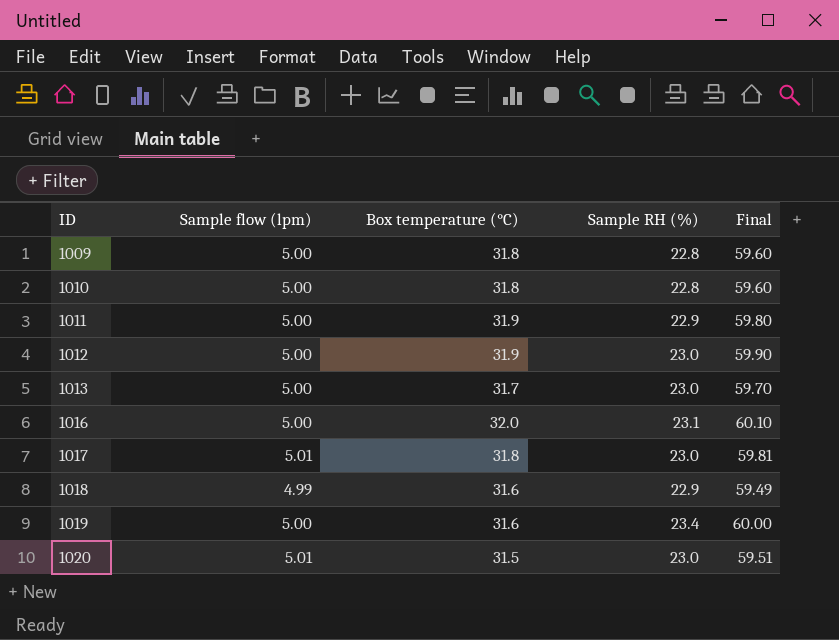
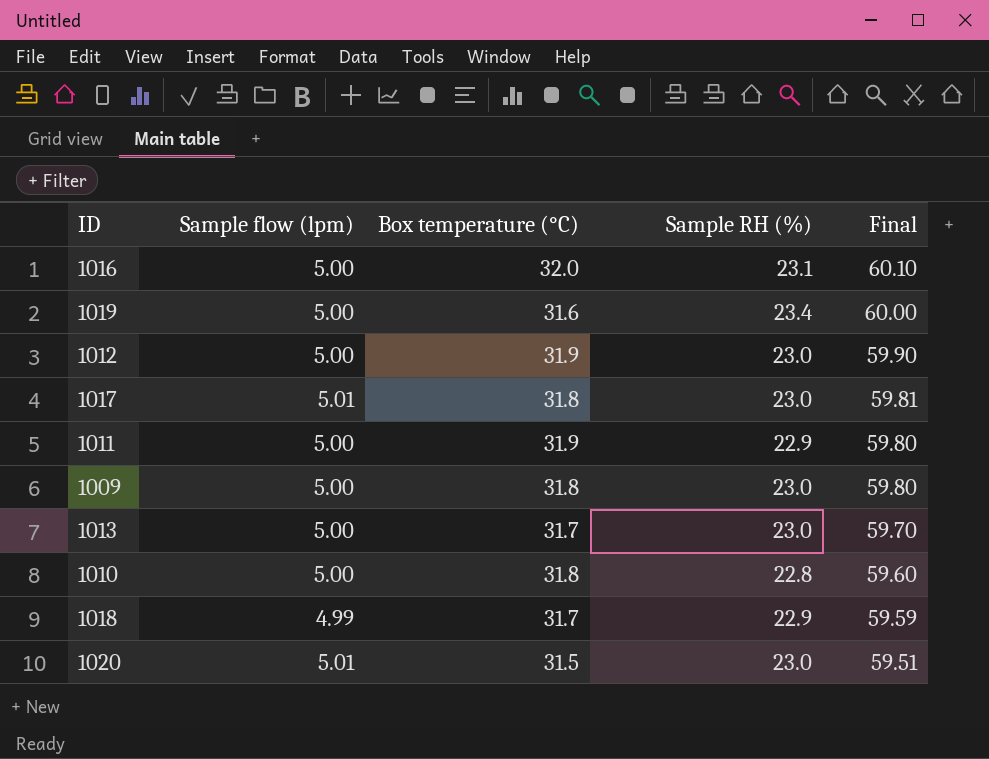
row order: ID ascending -> Final descending
1009 | Sample RH (%): 22.8 -> 23.0
1009 | Final: 59.60 -> 59.80
1018 | Box temperature (°C): 31.6 -> 31.7
1018 | Final: 59.49 -> 59.59

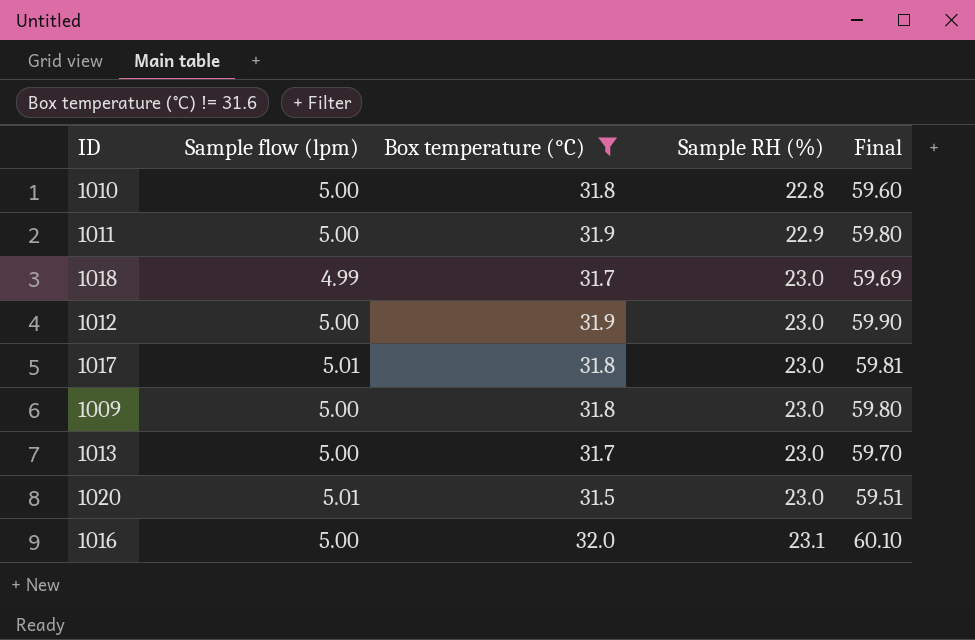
filter: none -> Box temperature (°C) != 31.6
row order: Final descending -> Sample RH (%) ascending
1018 | Sample RH (%): 22.9 -> 23.0
1018 | Final: 59.59 -> 59.69

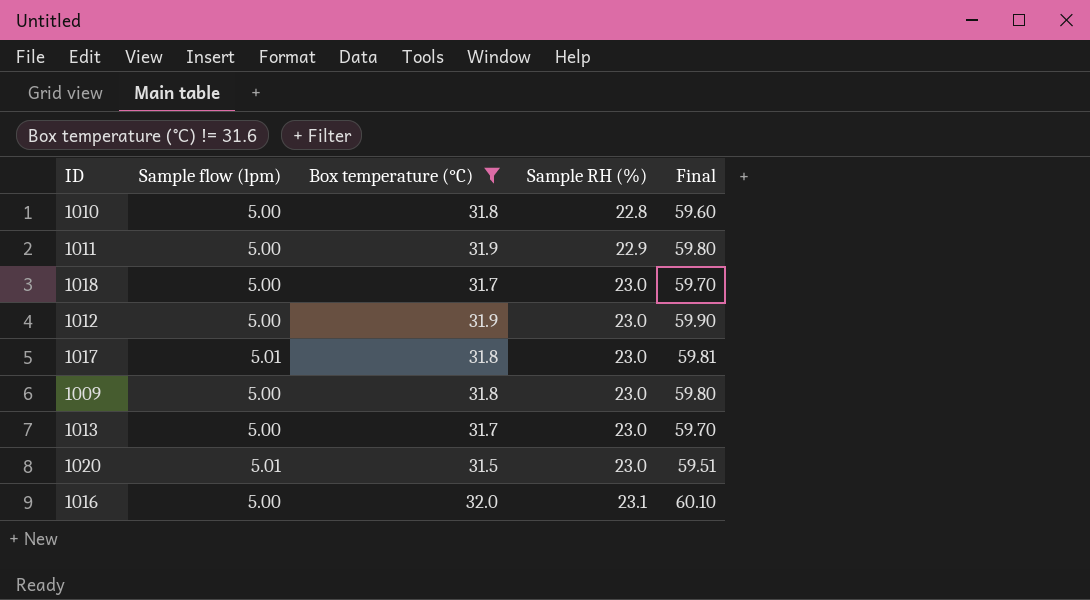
1018 | Sample flow (lpm): 4.99 -> 5.00
1018 | Final: 59.69 -> 59.70

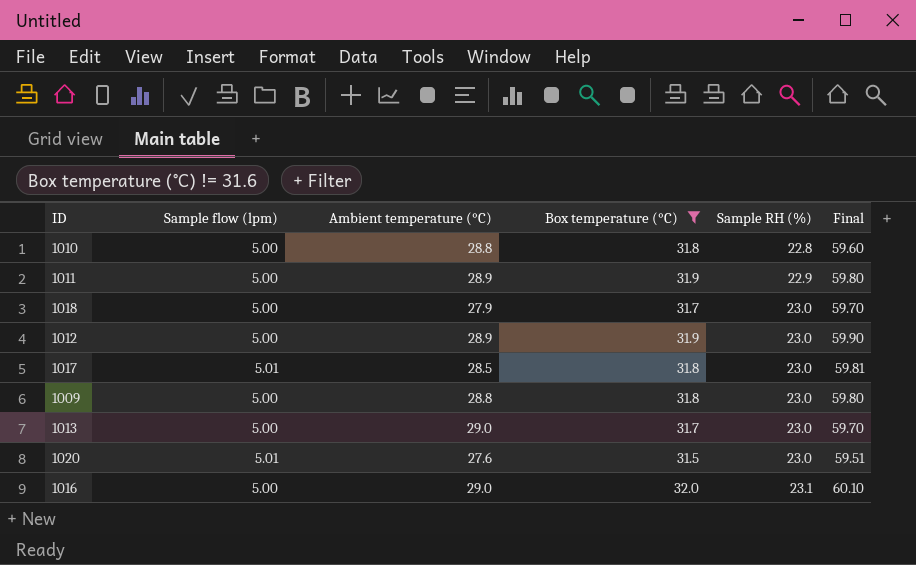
column Ambient temperature (°C) | position: none -> 3

